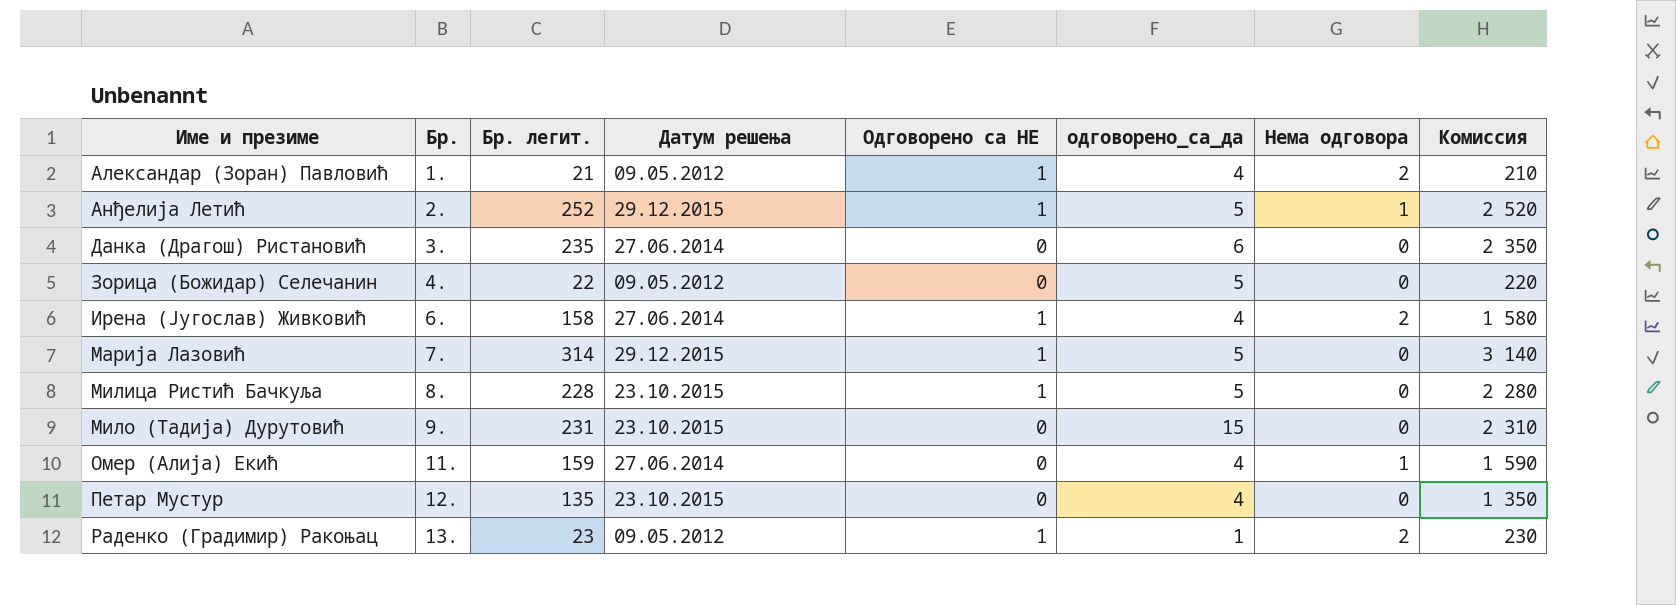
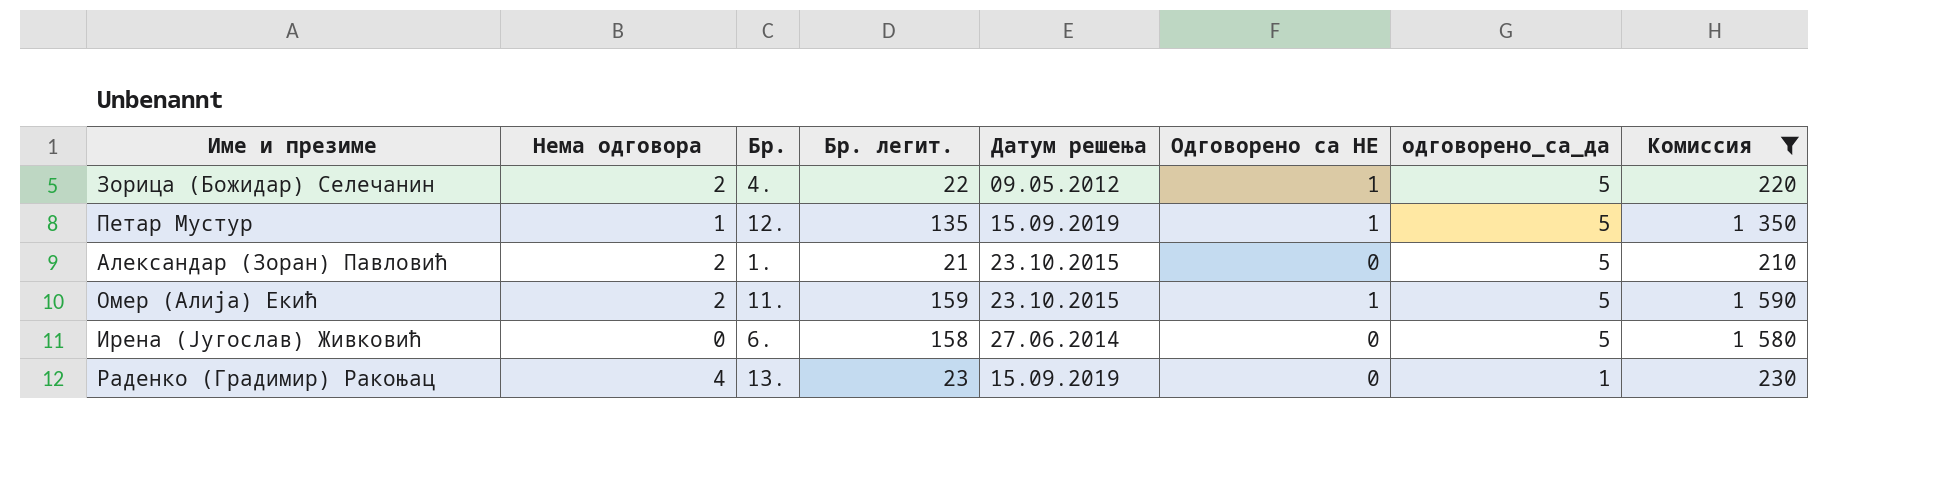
filter: none -> Комиссия <= 1 590
row order: Име и презиме ascending -> одговорено_са_да descending
column Нема одговора | position: 7 -> 2
Зорица (Божидар) Селечанин | Нема одговора: 0 -> 2
Зорица (Божидар) Селечанин | Одговорено са НЕ: 0 -> 1
Петар Мустур | Нема одговора: 0 -> 1
Петар Мустур | Датум решења: 23.10.2015 -> 15.09.2019
Петар Мустур | Одговорено са НЕ: 0 -> 1
Петар Мустур | одговорено_са_да: 4 -> 5
Александар (Зоран) Павловић | Датум решења: 09.05.2012 -> 23.10.2015
Александар (Зоран) Павловић | Одговорено са НЕ: 1 -> 0
Александар (Зоран) Павловић | одговорено_са_да: 4 -> 5
Омер (Алија) Екић | Нема одговора: 1 -> 2
Омер (Алија) Екић | Датум решења: 27.06.2014 -> 23.10.2015
Омер (Алија) Екић | Одговорено са НЕ: 0 -> 1
Омер (Алија) Екић | одговорено_са_да: 4 -> 5
Ирена (Југослав) Живковић | Нема одговора: 2 -> 0
Ирена (Југослав) Живковић | Одговорено са НЕ: 1 -> 0
Ирена (Југослав) Живковић | одговорено_са_да: 4 -> 5
Раденко (Градимир) Ракоњац | Нема одговора: 2 -> 4
Раденко (Градимир) Ракоњац | Датум решења: 09.05.2012 -> 15.09.2019
Раденко (Градимир) Ракоњац | Одговорено са НЕ: 1 -> 0

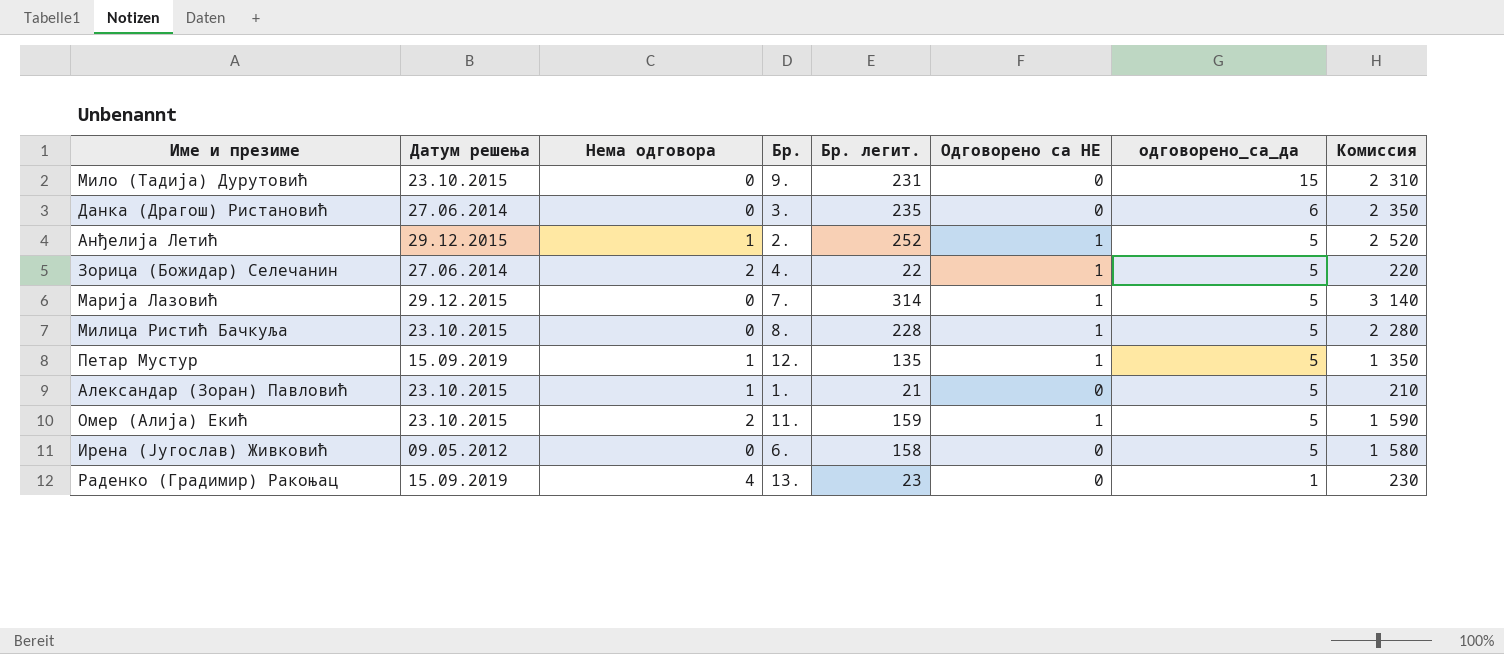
filter: Комиссия <= 1 590 -> none
column Датум решења | position: 5 -> 2
Зорица (Божидар) Селечанин | Датум решења: 09.05.2012 -> 27.06.2014
Александар (Зоран) Павловић | Нема одговора: 2 -> 1
Ирена (Југослав) Живковић | Датум решења: 27.06.2014 -> 09.05.2012

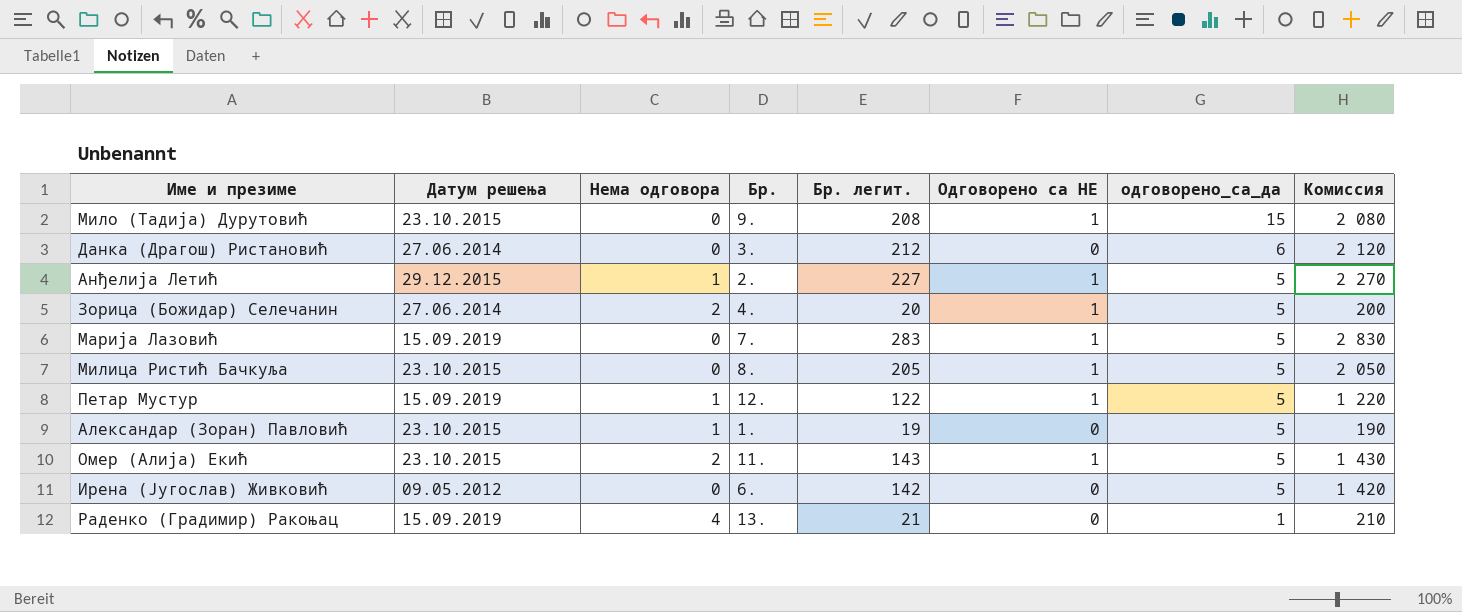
Мило (Тадија) Дурутовић | Бр. легит.: 231 -> 208
Мило (Тадија) Дурутовић | Одговорено са НЕ: 0 -> 1
Мило (Тадија) Дурутовић | Комиссия: 2 310 -> 2 080
Данка (Драгош) Ристановић | Бр. легит.: 235 -> 212
Данка (Драгош) Ристановић | Комиссия: 2 350 -> 2 120
Анђелија Летић | Бр. легит.: 252 -> 227
Анђелија Летић | Комиссия: 2 520 -> 2 270
Зорица (Божидар) Селечанин | Бр. легит.: 22 -> 20
Зорица (Божидар) Селечанин | Комиссия: 220 -> 200
Марија Лазовић | Датум решења: 29.12.2015 -> 15.09.2019
Марија Лазовић | Бр. легит.: 314 -> 283
Марија Лазовић | Комиссия: 3 140 -> 2 830
Милица Ристић Бачкуља | Бр. легит.: 228 -> 205
Милица Ристић Бачкуља | Комиссия: 2 280 -> 2 050
Петар Мустур | Бр. легит.: 135 -> 122
Петар Мустур | Комиссия: 1 350 -> 1 220
Александар (Зоран) Павловић | Бр. легит.: 21 -> 19
Александар (Зоран) Павловић | Комиссия: 210 -> 190
Омер (Алија) Екић | Бр. легит.: 159 -> 143
Омер (Алија) Екић | Комиссия: 1 590 -> 1 430
Ирена (Југослав) Живковић | Бр. легит.: 158 -> 142
Ирена (Југослав) Живковић | Комиссия: 1 580 -> 1 420
Раденко (Градимир) Ракоњац | Бр. легит.: 23 -> 21
Раденко (Градимир) Ракоњац | Комиссия: 230 -> 210

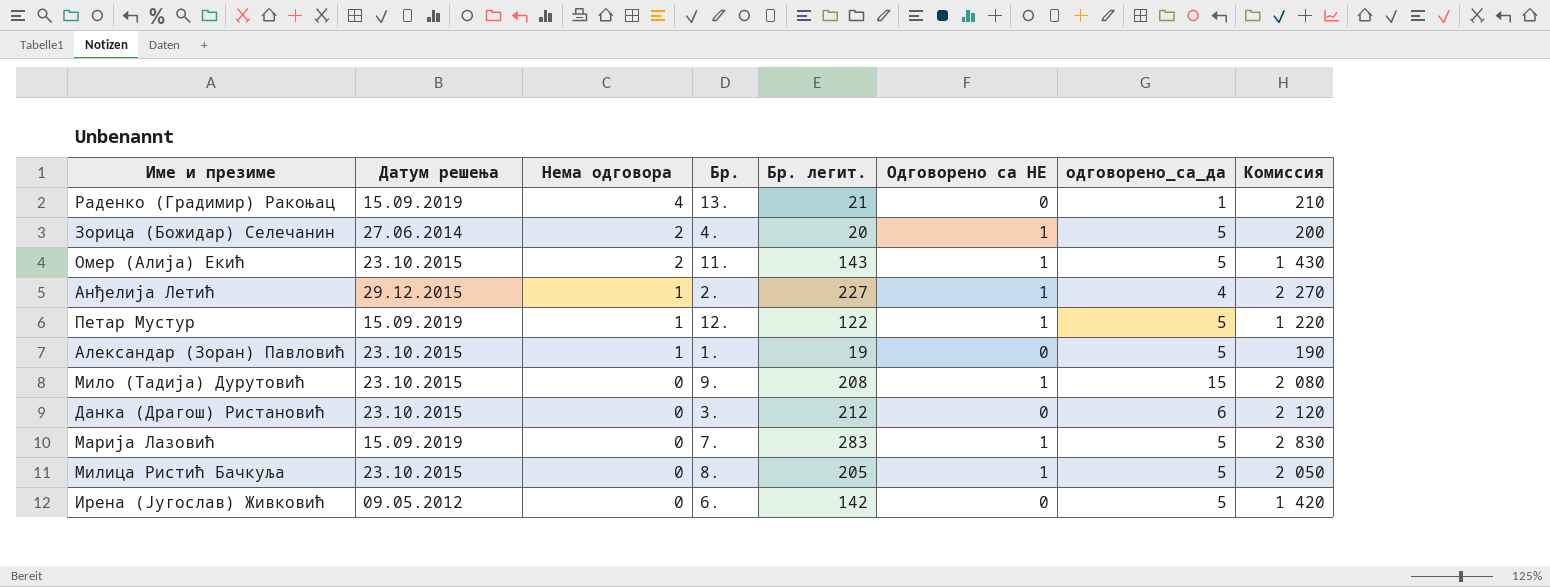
row order: одговорено_са_да descending -> Нема одговора descending
Анђелија Летић | одговорено_са_да: 5 -> 4
Данка (Драгош) Ристановић | Датум решења: 27.06.2014 -> 23.10.2015

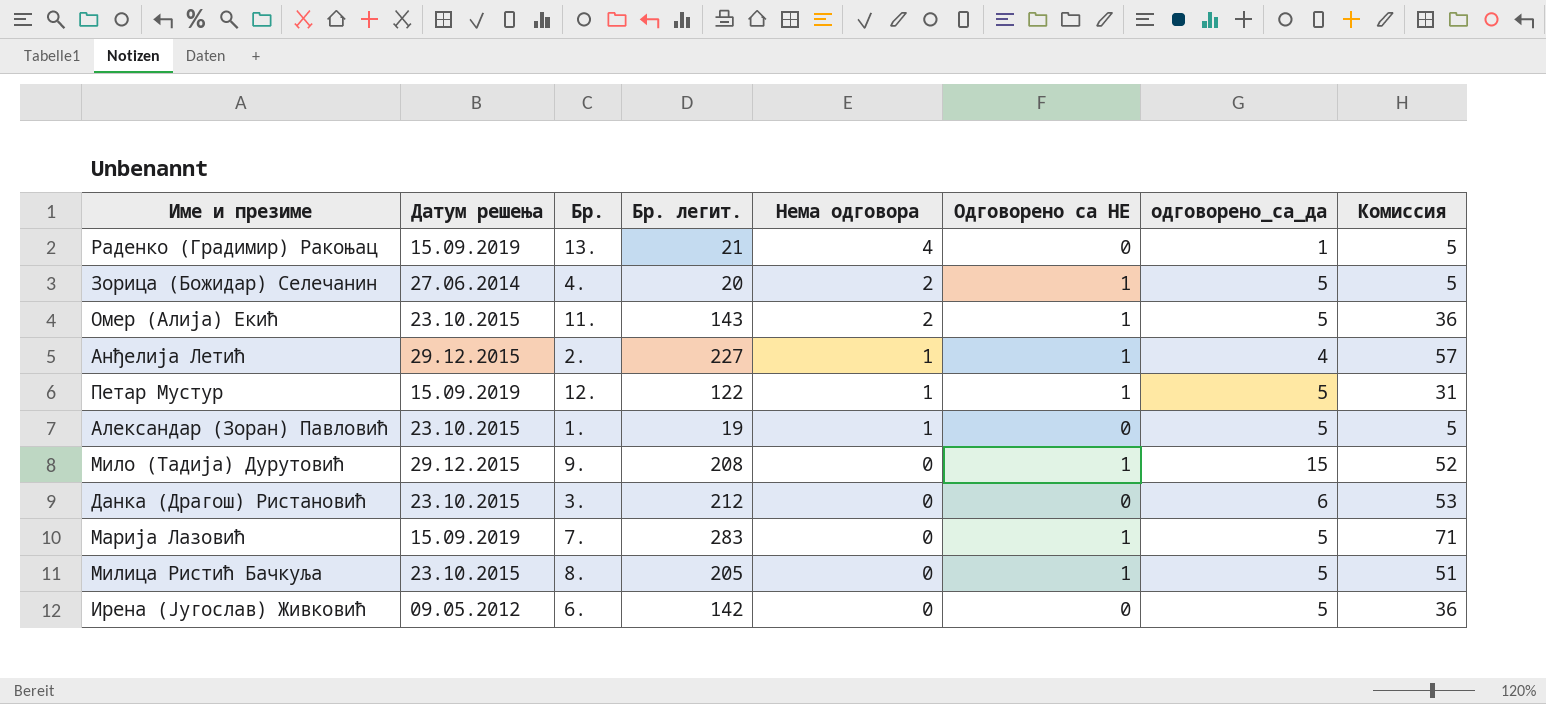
column Нема одговора | position: 3 -> 5
column Комиссия | formula: [Бр. легит.] * 10 -> [Бр. легит.] * 0,25
Мило (Тадија) Дурутовић | Датум решења: 23.10.2015 -> 29.12.2015

